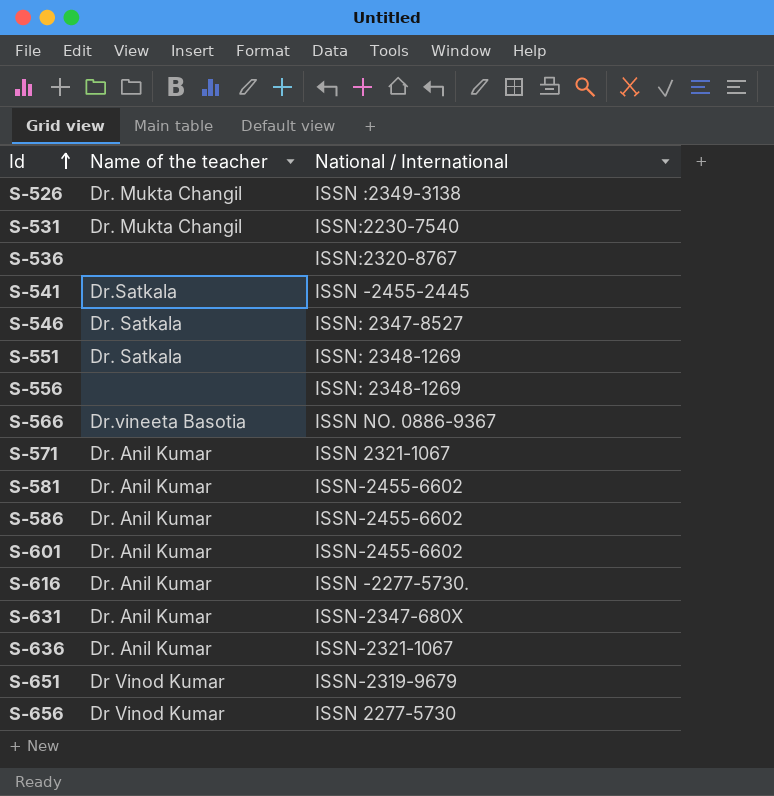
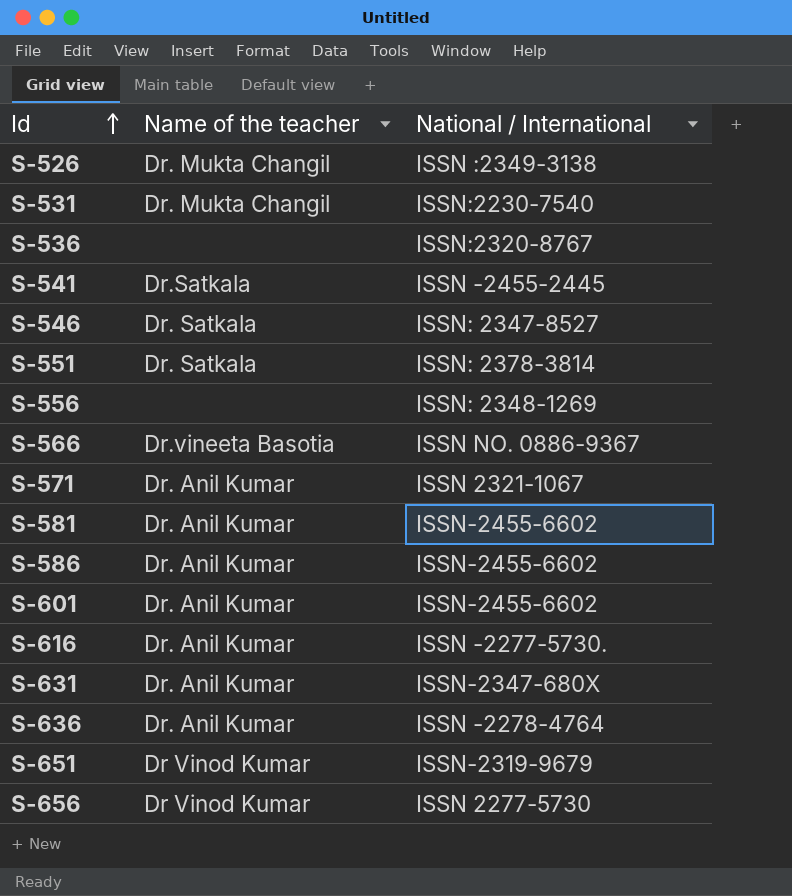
S-551 | National / International: ISSN: 2348-1269 -> ISSN: 2378-3814
S-636 | National / International: ISSN-2321-1067 -> ISSN -2278-4764

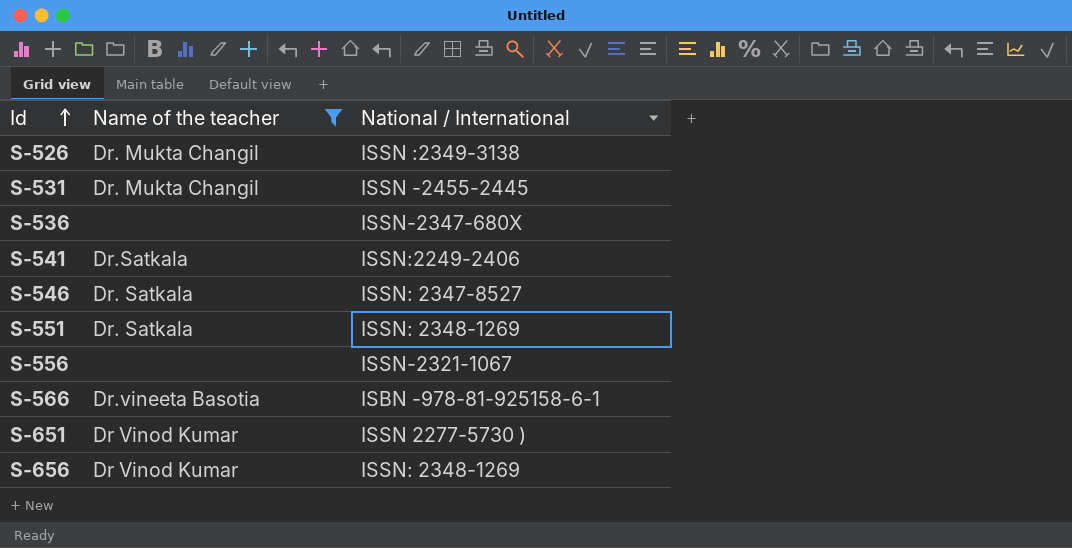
filter: none -> Name of the teacher != Dr. Anil Kumar
S-531 | National / International: ISSN:2230-7540 -> ISSN -2455-2445
S-536 | National / International: ISSN:2320-8767 -> ISSN-2347-680X
S-541 | National / International: ISSN -2455-2445 -> ISSN:2249-2406
S-551 | National / International: ISSN: 2378-3814 -> ISSN: 2348-1269
S-556 | National / International: ISSN: 2348-1269 -> ISSN-2321-1067
S-566 | National / International: ISSN NO. 0886-9367 -> ISBN -978-81-925158-6-1
S-651 | National / International: ISSN-2319-9679 -> ISSN 2277-5730 )
S-656 | National / International: ISSN 2277-5730 -> ISSN: 2348-1269

